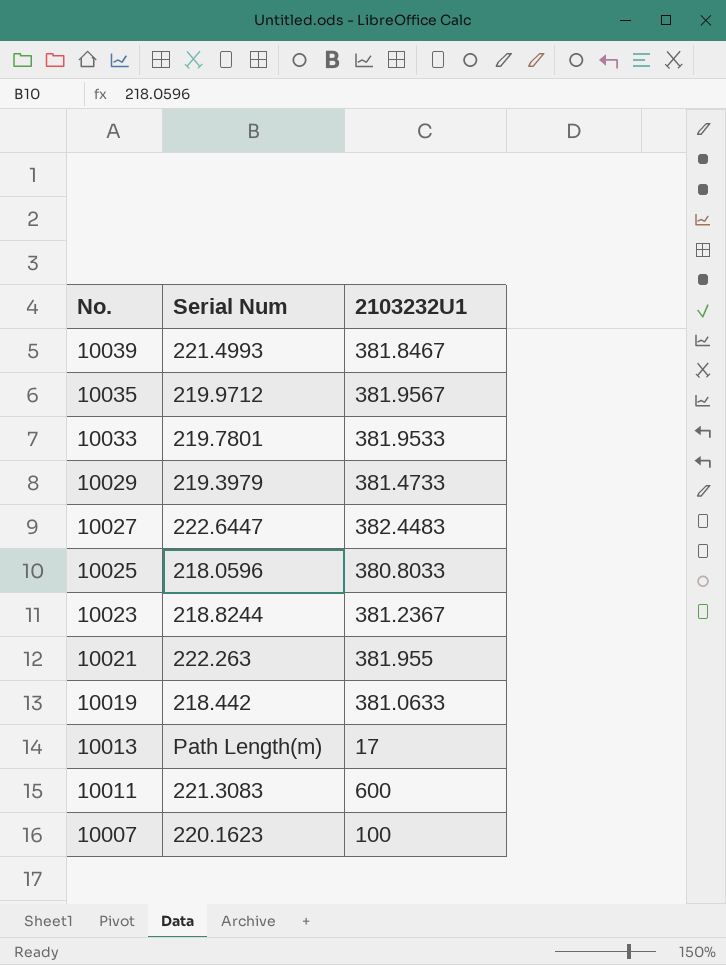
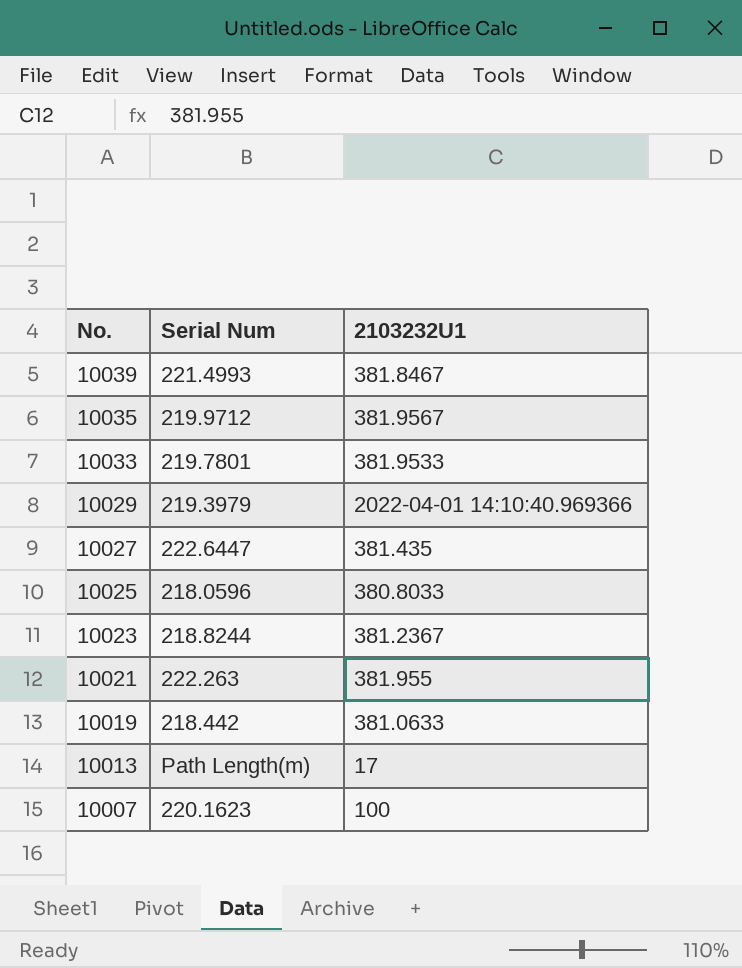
row 10011: 221.3083 | 600 -> none
10029 | 2103232U1: 381.4733 -> 2022-04-01 14:10:40.969366
10027 | 2103232U1: 382.4483 -> 381.435

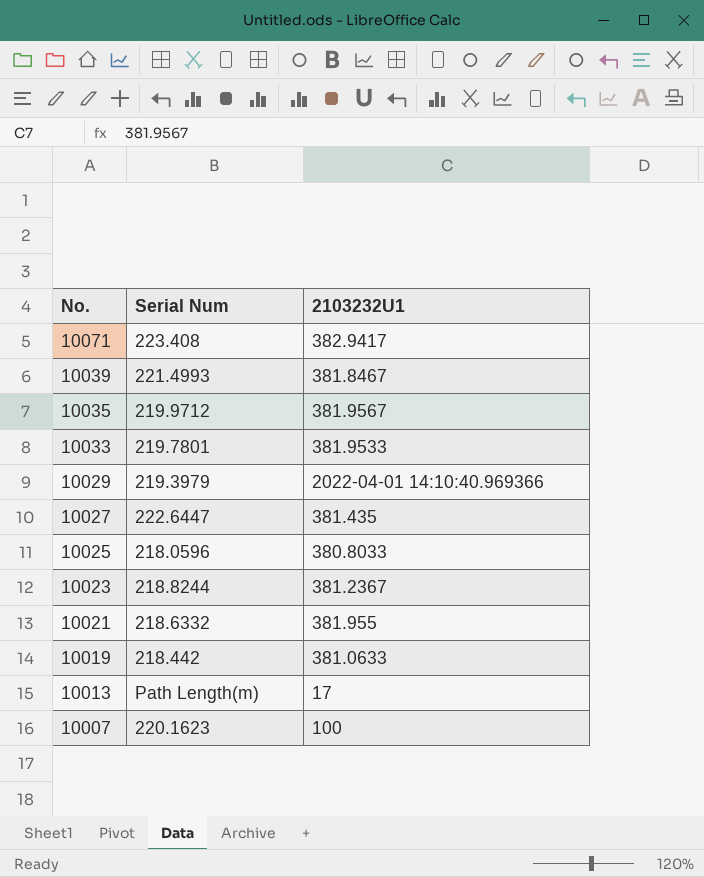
row 10071: none -> 223.408 | 382.9417
10021 | Serial Num: 222.263 -> 218.6332

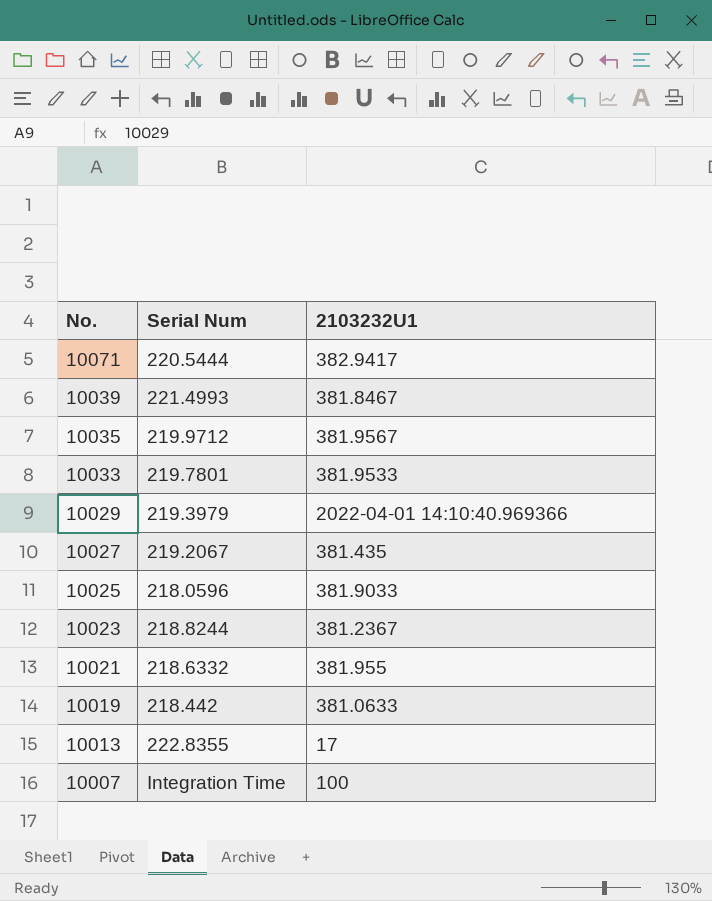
10071 | Serial Num: 223.408 -> 220.5444
10027 | Serial Num: 222.6447 -> 219.2067
10025 | 2103232U1: 380.8033 -> 381.9033
10013 | Serial Num: Path Length(m) -> 222.8355
10007 | Serial Num: 220.1623 -> Integration Time

